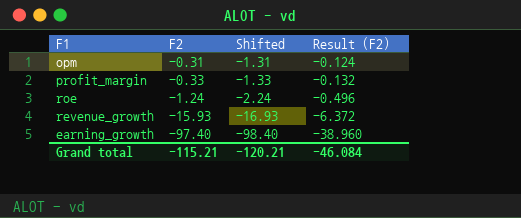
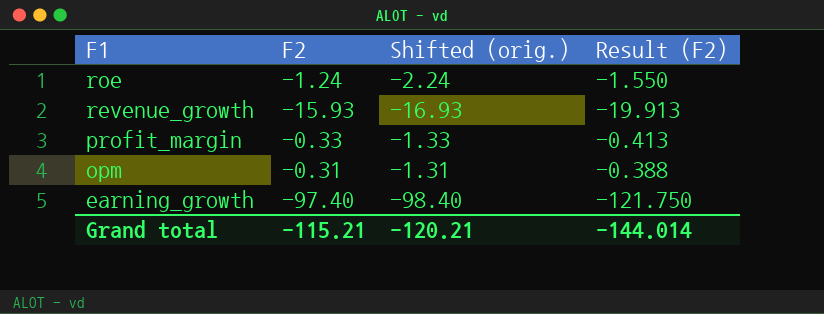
row order: F2 descending -> F1 descending
column name: Shifted -> Shifted (orig.)
column Result (F2) | formula: [F2] * 0.4 -> [F2] * 1.25
Grand total | Result (F2): -46.084 -> -144.014

